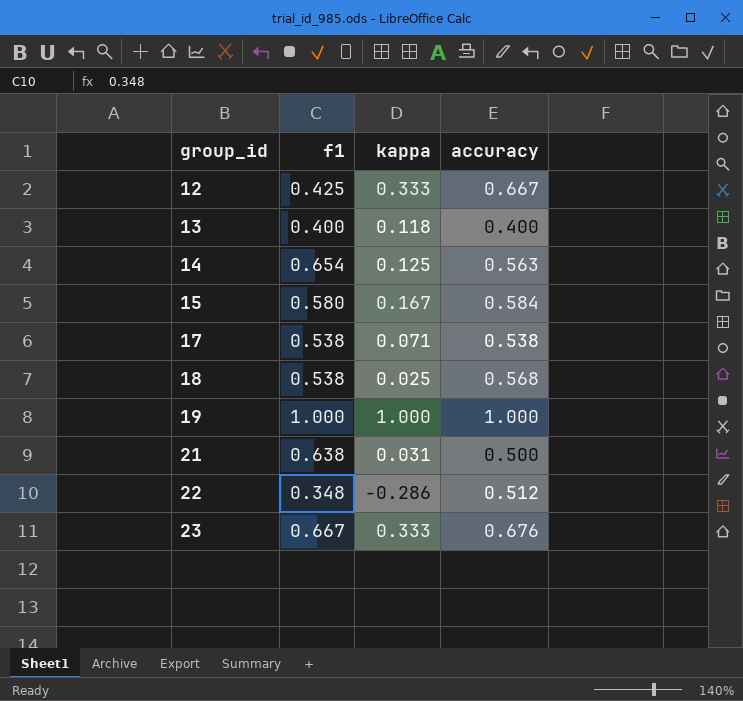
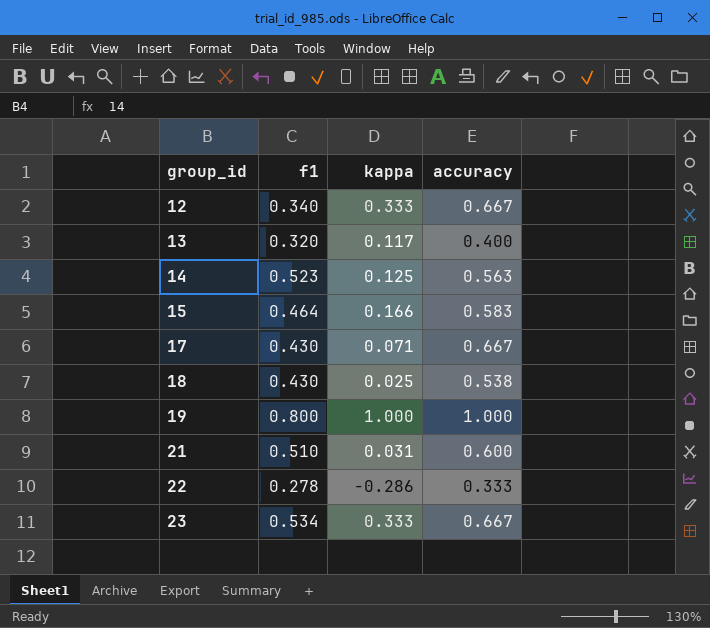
12 | f1: 0.425 -> 0.340
13 | f1: 0.400 -> 0.320
13 | kappa: 0.118 -> 0.117
14 | f1: 0.654 -> 0.523
15 | f1: 0.580 -> 0.464
15 | kappa: 0.167 -> 0.166
15 | accuracy: 0.584 -> 0.583
17 | f1: 0.538 -> 0.430
17 | accuracy: 0.538 -> 0.667
18 | f1: 0.538 -> 0.430
18 | accuracy: 0.568 -> 0.538
19 | f1: 1.000 -> 0.800
21 | f1: 0.638 -> 0.510
21 | accuracy: 0.500 -> 0.600
22 | f1: 0.348 -> 0.278
22 | accuracy: 0.512 -> 0.333
23 | f1: 0.667 -> 0.534
23 | accuracy: 0.676 -> 0.667

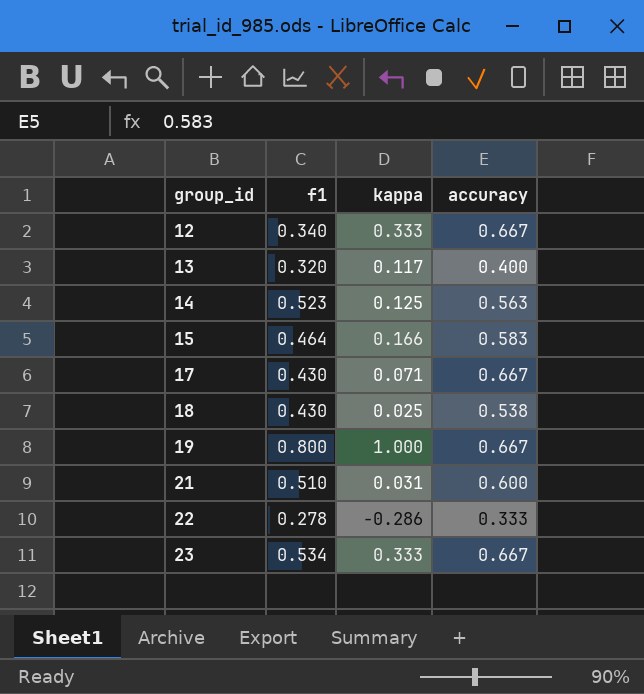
19 | accuracy: 1.000 -> 0.667

